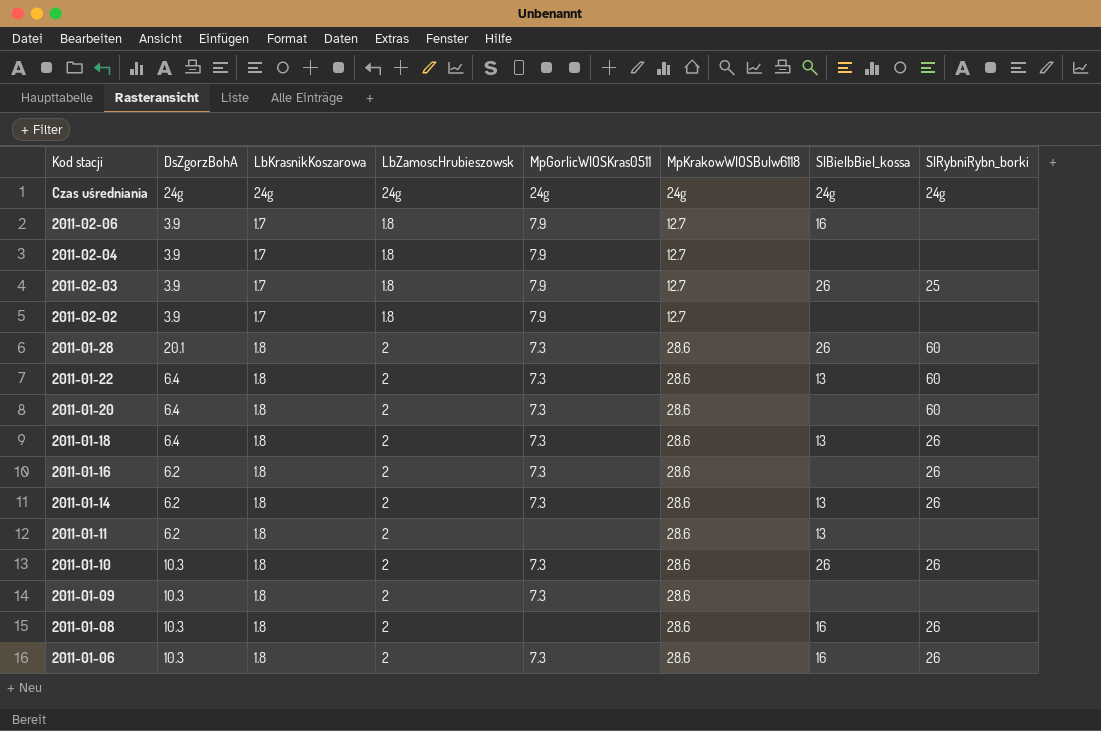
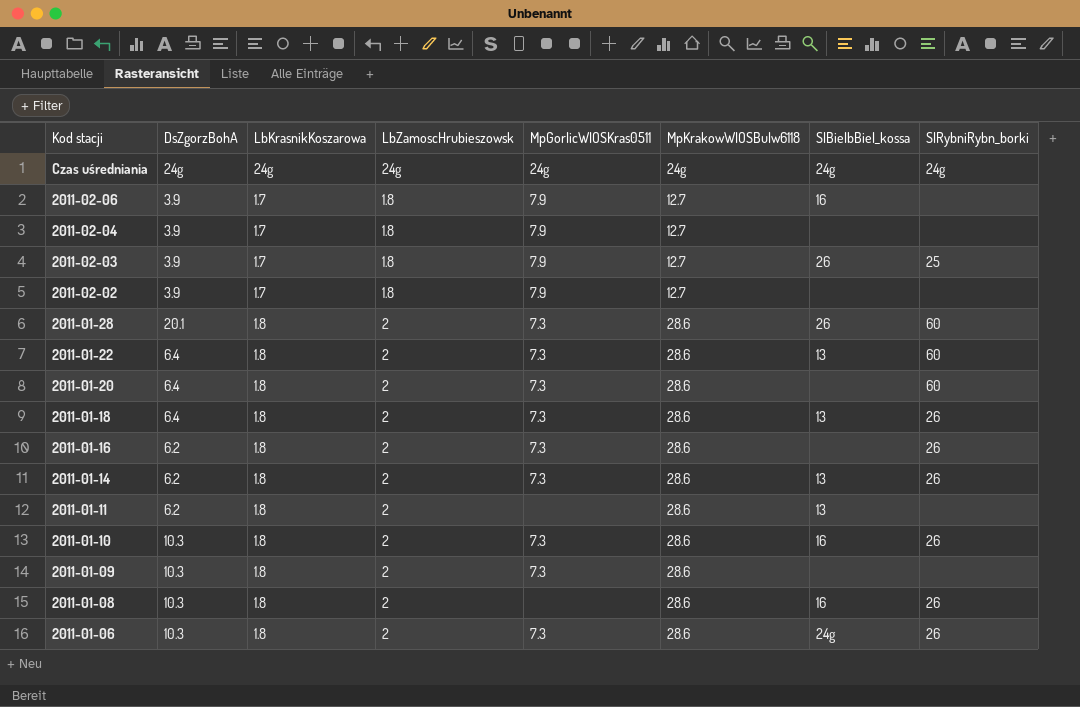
2011-01-10 | SlBielbBiel_kossa: 26 -> 16
2011-01-06 | SlBielbBiel_kossa: 16 -> 24g

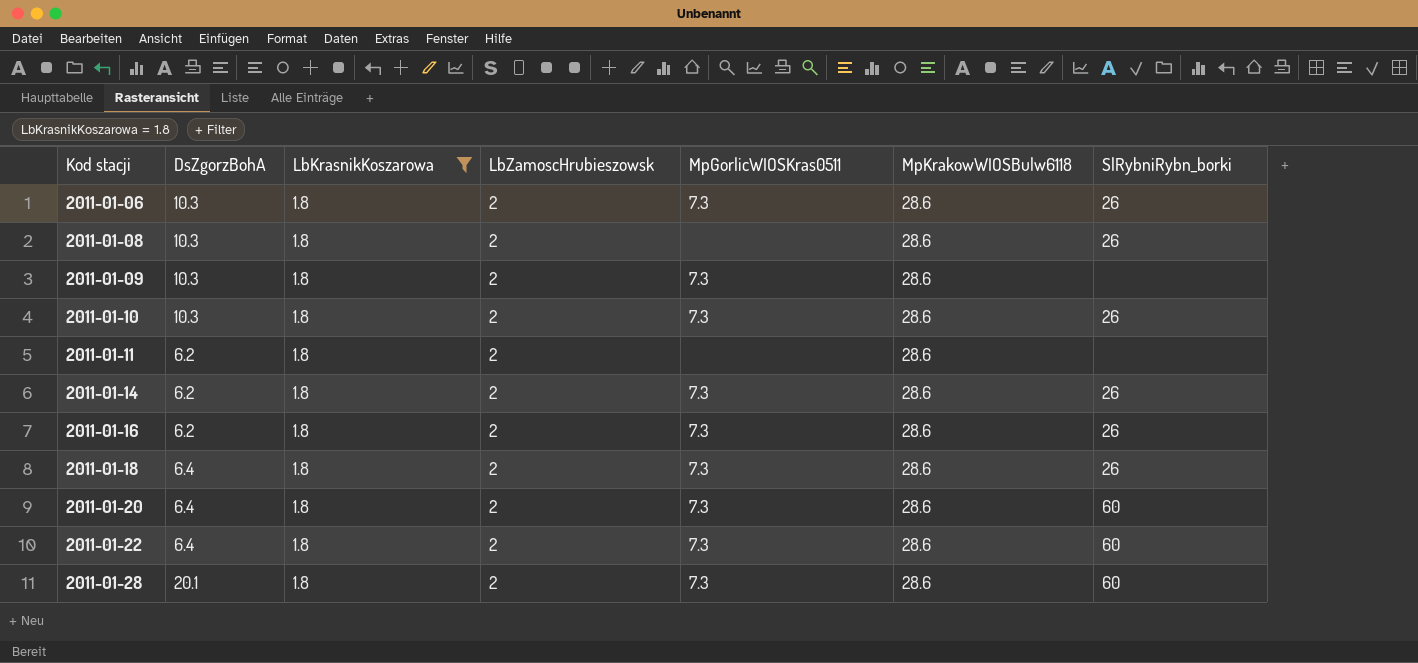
filter: none -> LbKrasnikKoszarowa = 1.8
row order: Kod stacji descending -> Kod stacji ascending
column SlBielbBiel_kossa | position: 7 -> none

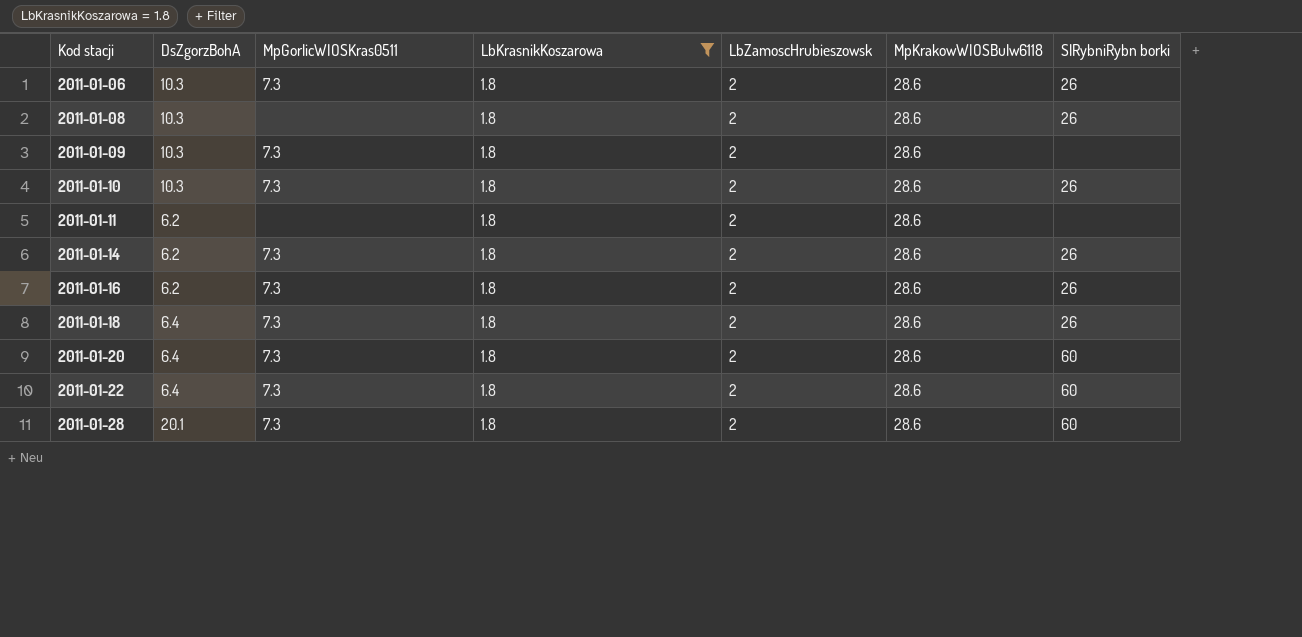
column MpGorlicWIOSKras0511 | position: 5 -> 3
column name: SlRybniRybn_borki -> SlRybniRybn borki

